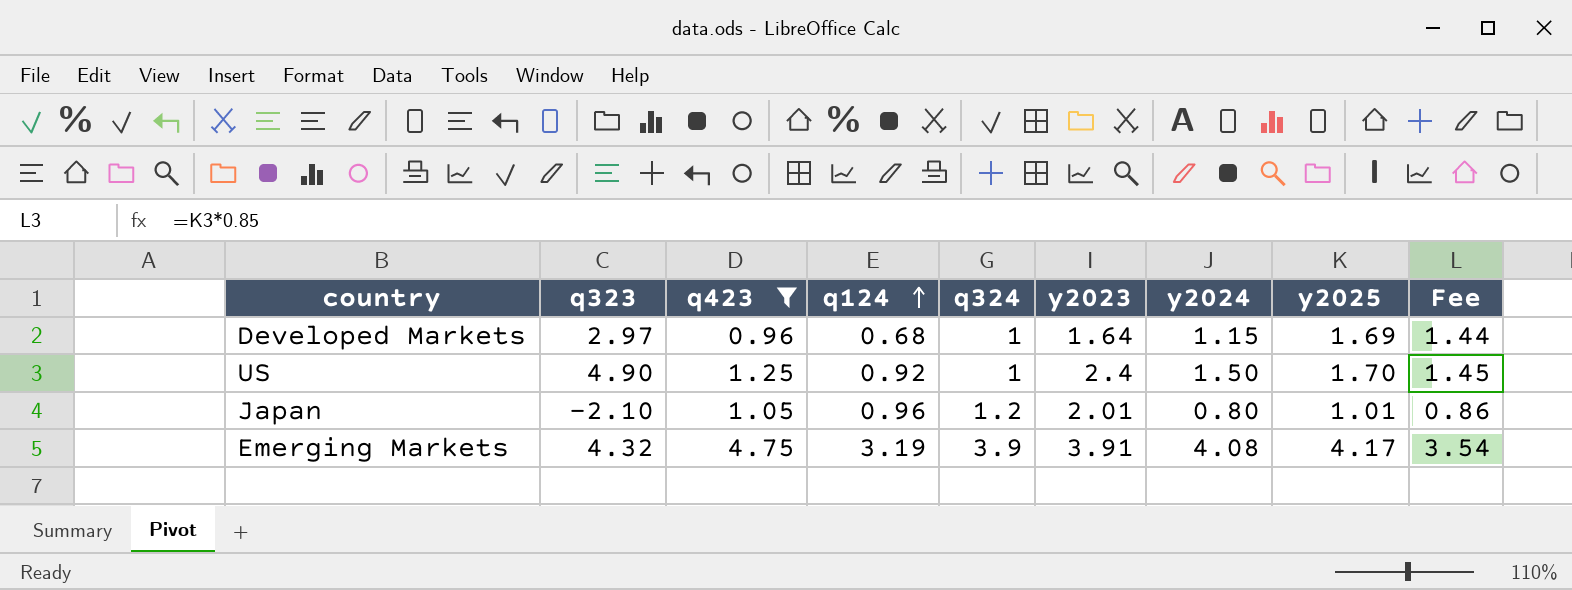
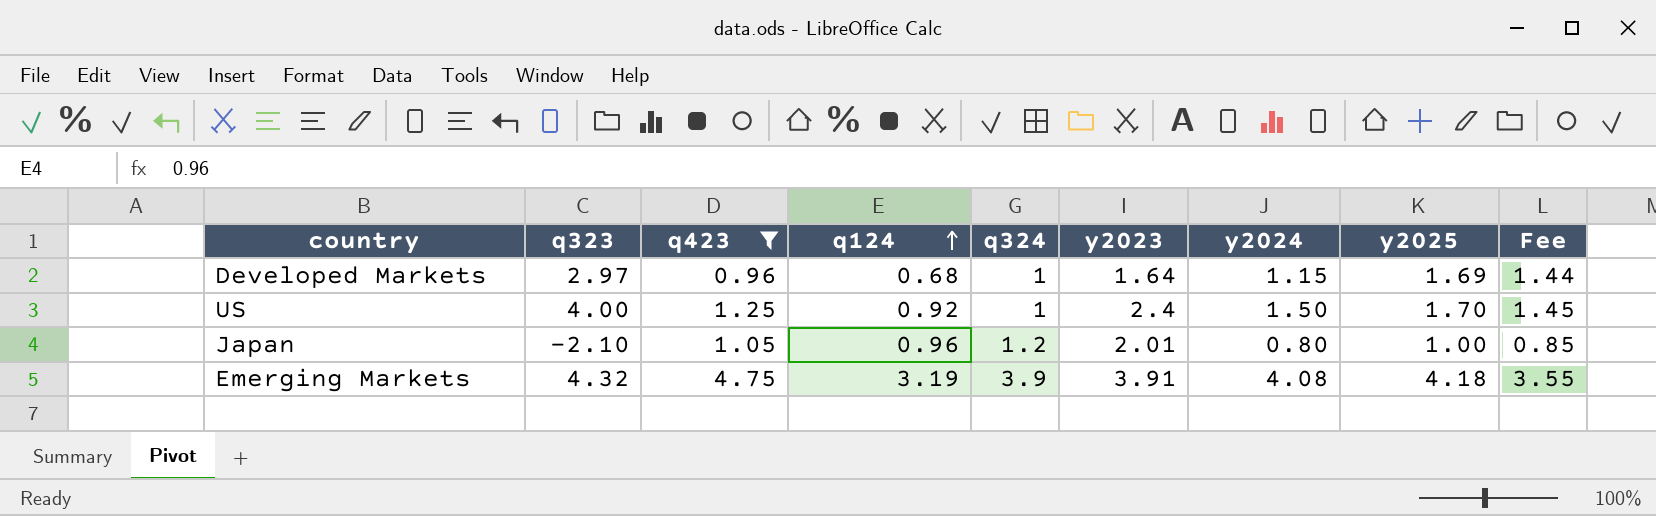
US | q323: 4.90 -> 4.00
Japan | y2025: 1.01 -> 1.00
Japan | Fee: 0.86 -> 0.85
Emerging Markets | y2025: 4.17 -> 4.18
Emerging Markets | Fee: 3.54 -> 3.55

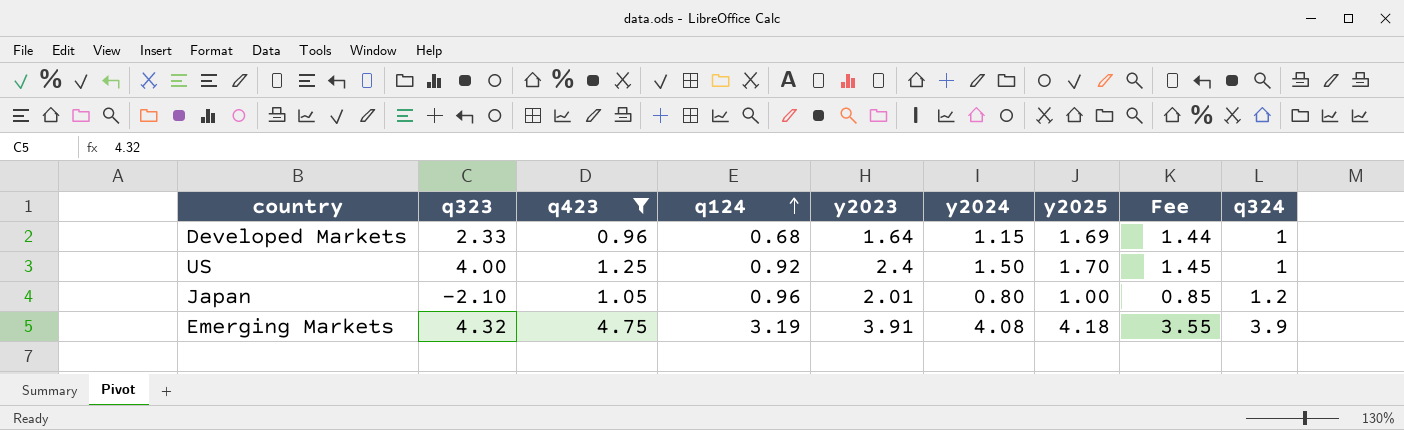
column q324 | position: 5 -> 9
Developed Markets | q323: 2.97 -> 2.33

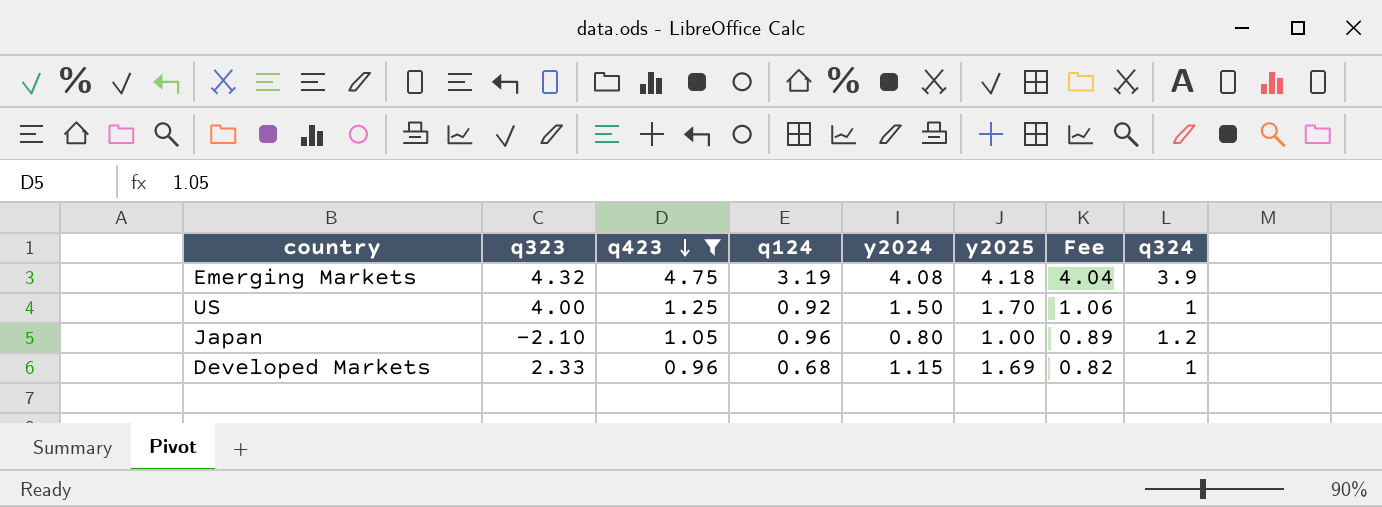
row order: q124 ascending -> q423 descending
column y2023 | position: 5 -> none
column Fee | formula: [y2025] * 0.85 -> [q423] * 0.85

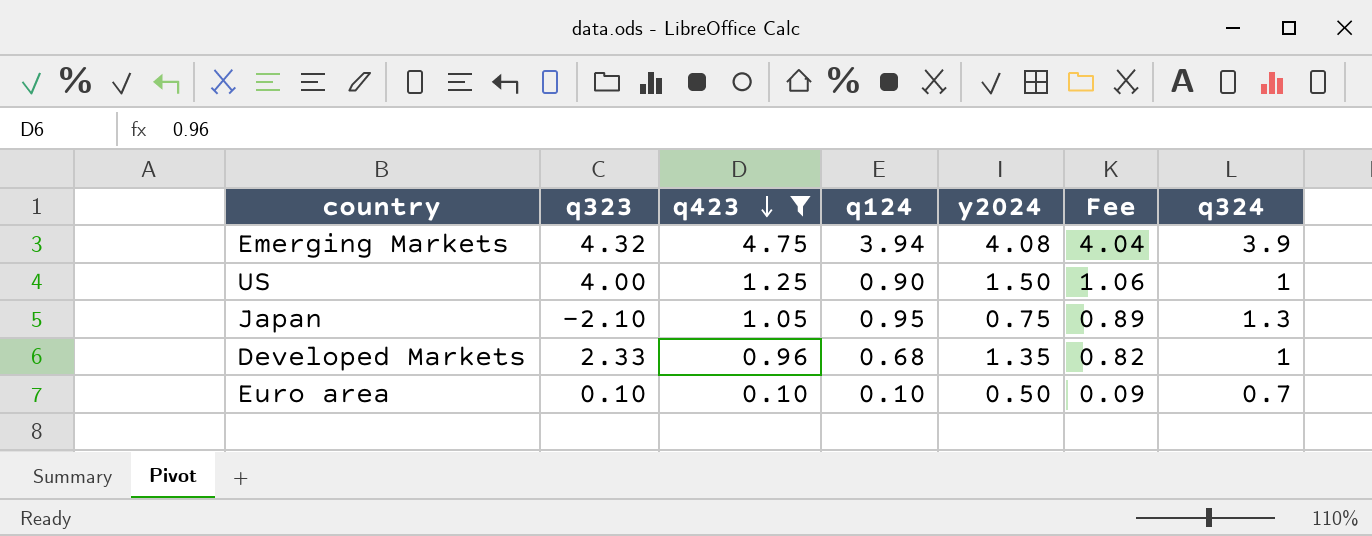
column y2025 | position: 6 -> none
Emerging Markets | q124: 3.19 -> 3.94
US | q124: 0.92 -> 0.90
Japan | q124: 0.96 -> 0.95
Japan | y2024: 0.80 -> 0.75
Japan | q324: 1.2 -> 1.3
Developed Markets | y2024: 1.15 -> 1.35
row Euro area: none -> 0.10 | 0.10 | 0.10 | 0.50 | 0.09 | 0.7

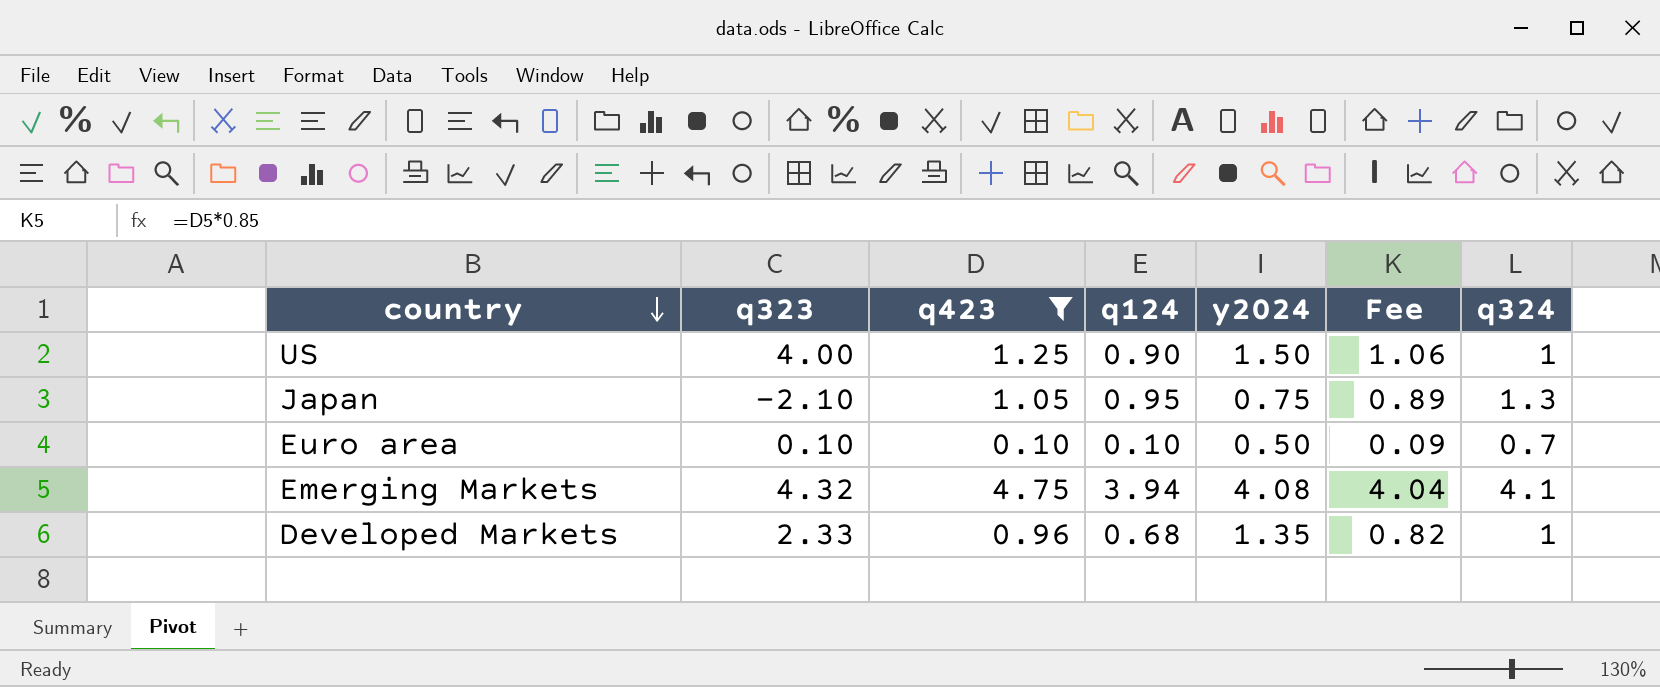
row order: q423 descending -> country descending
Emerging Markets | q324: 3.9 -> 4.1

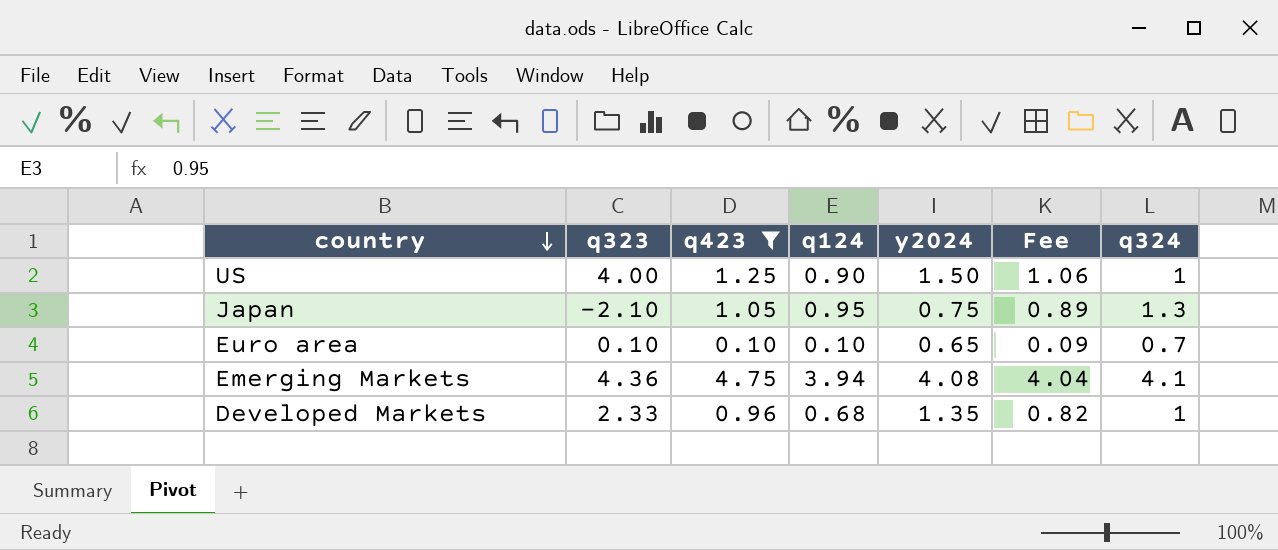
Euro area | y2024: 0.50 -> 0.65
Emerging Markets | q323: 4.32 -> 4.36

